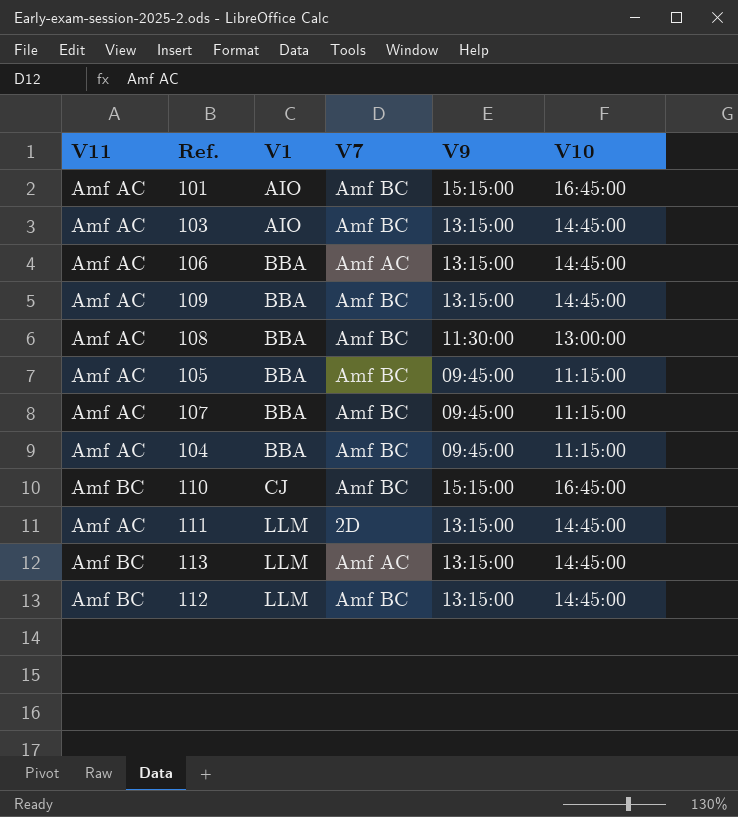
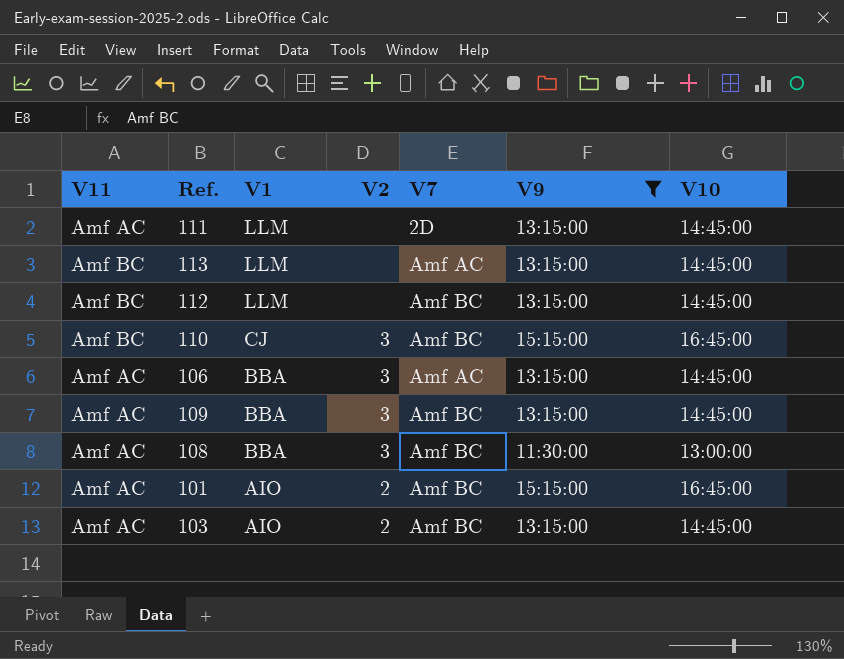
filter: none -> V9 != 09:45:00
row order: V1 ascending -> V1 descending
column V2 | position: none -> 4

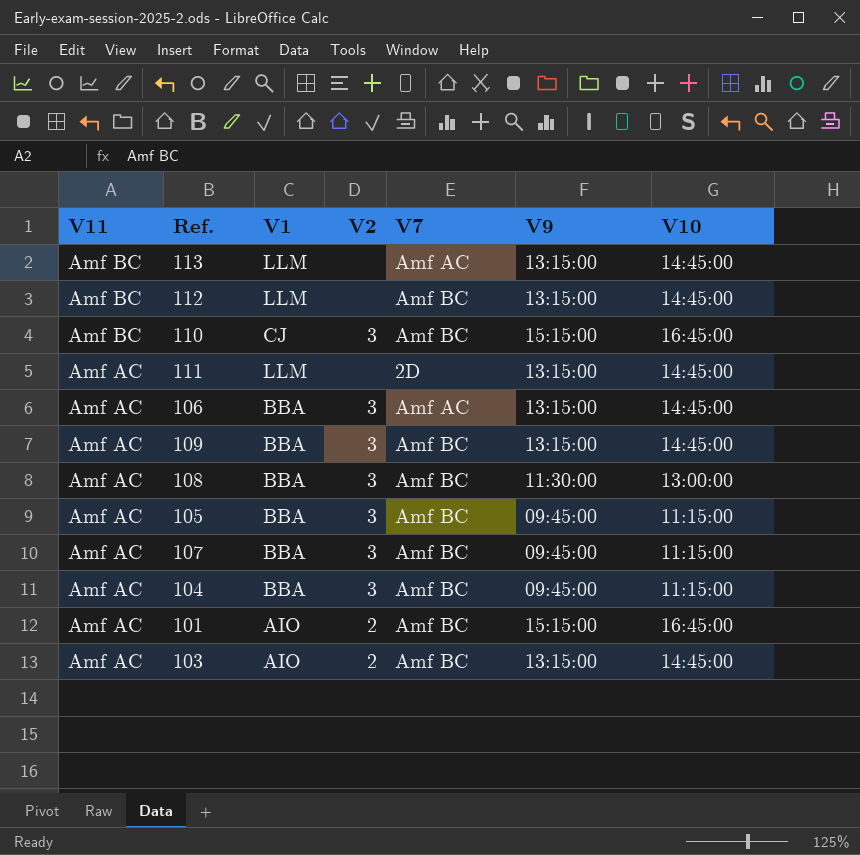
filter: V9 != 09:45:00 -> none
row order: V1 descending -> V11 descending

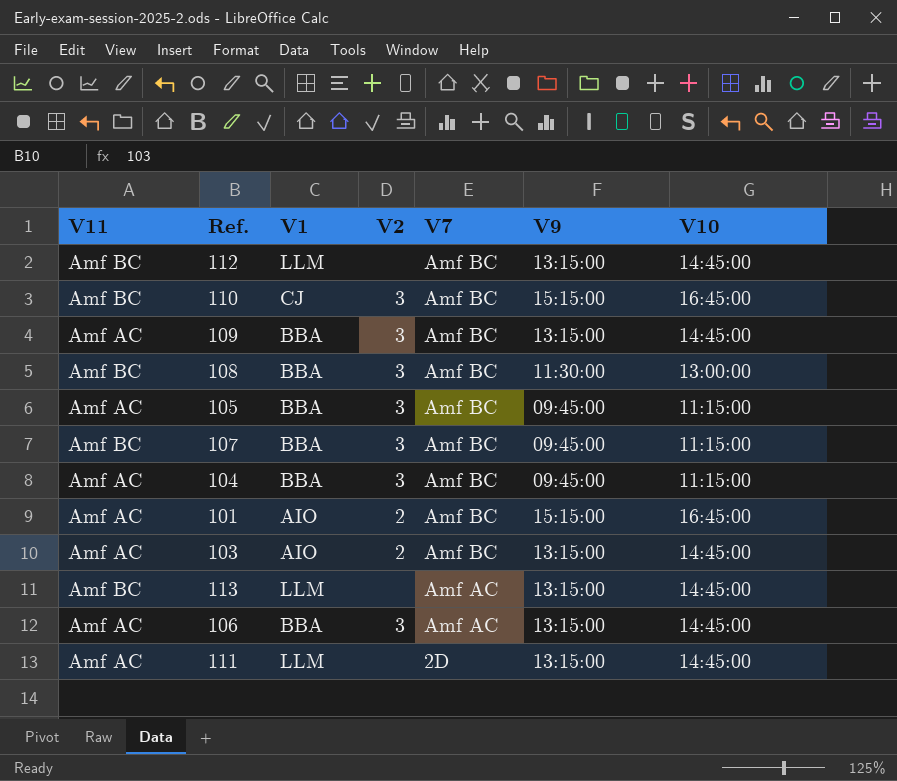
row order: V11 descending -> V7 descending
108 | V11: Amf AC -> Amf BC
107 | V11: Amf AC -> Amf BC

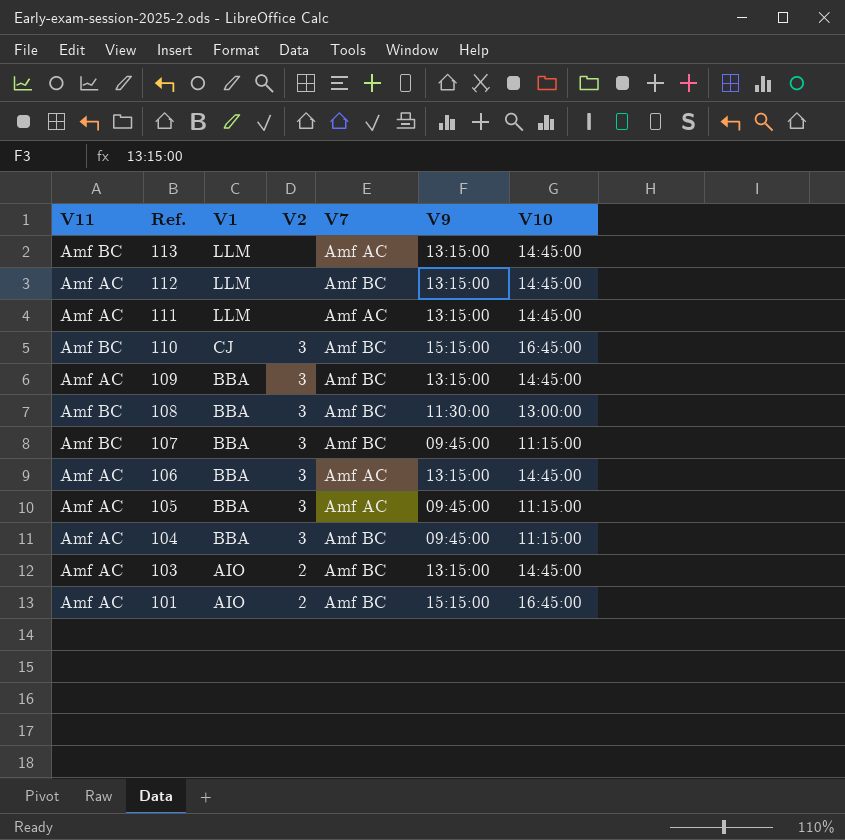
row order: V7 descending -> Ref. descending
112 | V11: Amf BC -> Amf AC
111 | V7: 2D -> Amf AC
105 | V7: Amf BC -> Amf AC

